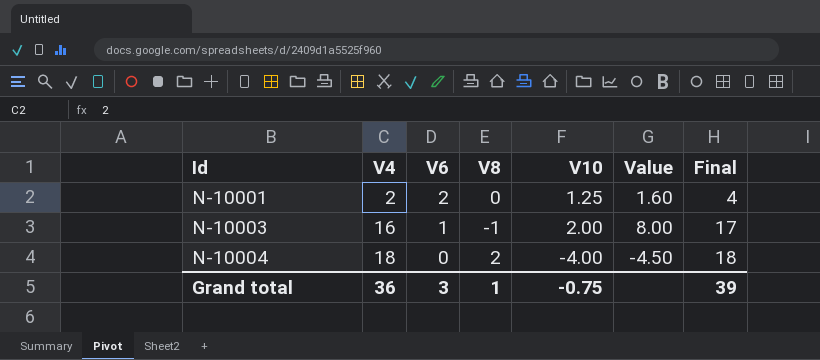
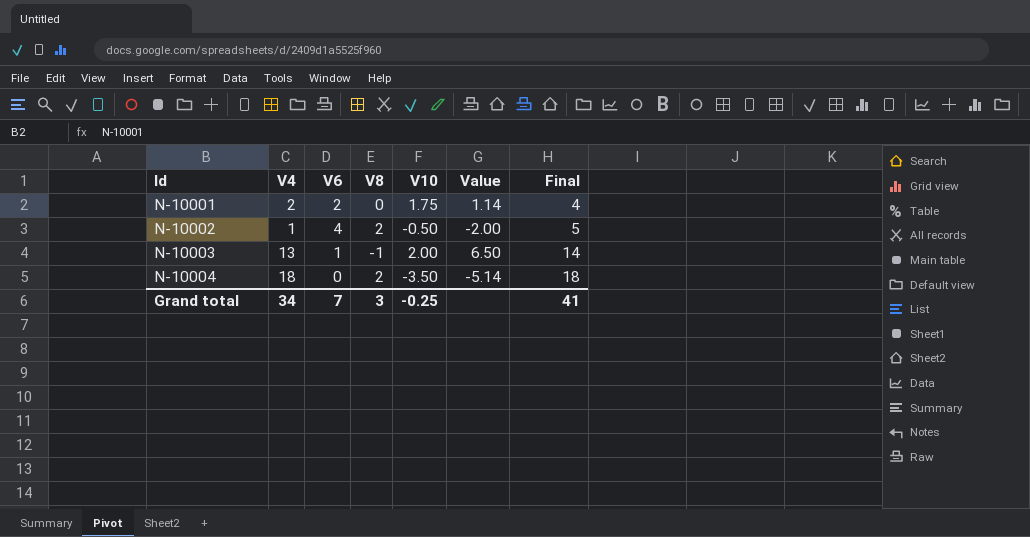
N-10001 | V10: 1.25 -> 1.75
N-10001 | Value: 1.60 -> 1.14
row N-10002: none -> 1 | 4 | 2 | -0.50 | -2.00 | 5
N-10003 | V4: 16 -> 13
N-10003 | Value: 8.00 -> 6.50
N-10003 | Final: 17 -> 14
N-10004 | V10: -4.00 -> -3.50
N-10004 | Value: -4.50 -> -5.14
Grand total | V4: 36 -> 34
Grand total | V6: 3 -> 7
Grand total | V8: 1 -> 3
Grand total | V10: -0.75 -> -0.25
Grand total | Final: 39 -> 41

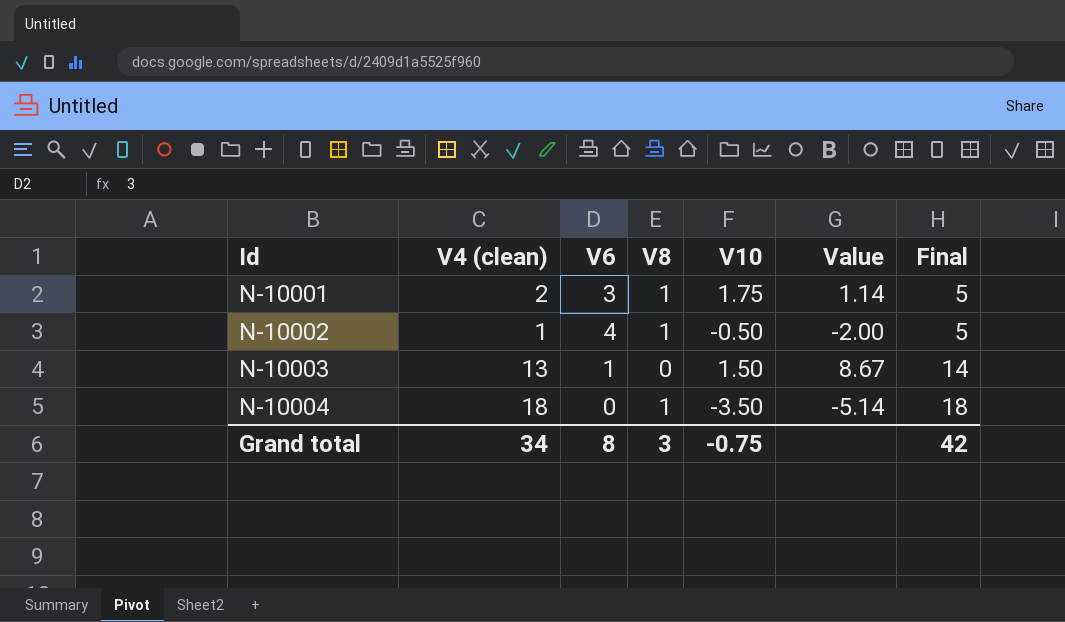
column name: V4 -> V4 (clean)
N-10001 | V6: 2 -> 3
N-10001 | V8: 0 -> 1
N-10001 | Final: 4 -> 5
N-10002 | V8: 2 -> 1
N-10003 | V8: -1 -> 0
N-10003 | V10: 2.00 -> 1.50
N-10003 | Value: 6.50 -> 8.67
N-10004 | V8: 2 -> 1
Grand total | V6: 7 -> 8
Grand total | V10: -0.25 -> -0.75
Grand total | Final: 41 -> 42

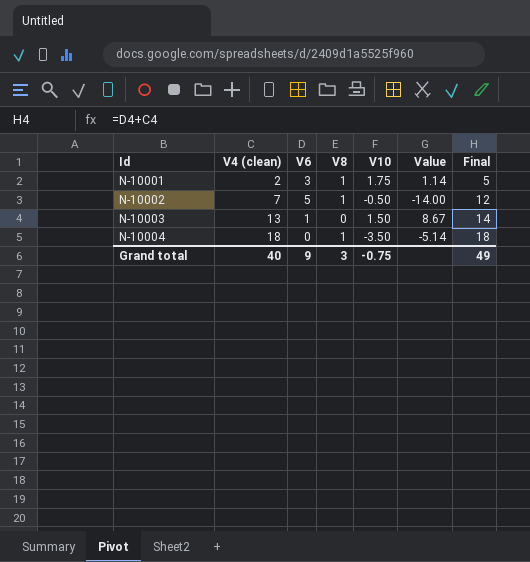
N-10002 | V4 (clean): 1 -> 7
N-10002 | V6: 4 -> 5
N-10002 | Value: -2.00 -> -14.00
N-10002 | Final: 5 -> 12
Grand total | V4 (clean): 34 -> 40
Grand total | V6: 8 -> 9
Grand total | Final: 42 -> 49

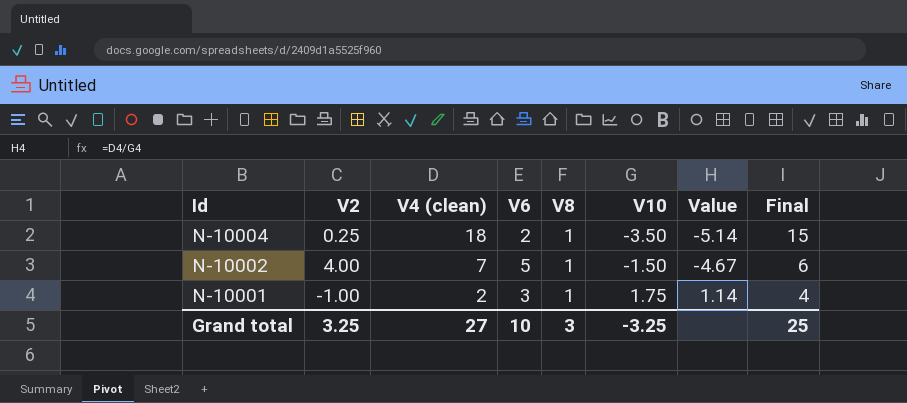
row order: Id ascending -> Id descending
column V2 | position: none -> 2
column Final | formula: [V4 (clean)] + [V6] -> [V4 (clean)] + [V10]
row N-10003: 13 | 1 | 0 | 1.50 | 8.67 | 14 -> none
N-10004 | V6: 0 -> 2
N-10002 | V10: -0.50 -> -1.50
N-10002 | Value: -14.00 -> -4.67
Grand total | V4 (clean): 40 -> 27
Grand total | V6: 9 -> 10
Grand total | V10: -0.75 -> -3.25
Grand total | Final: 49 -> 25

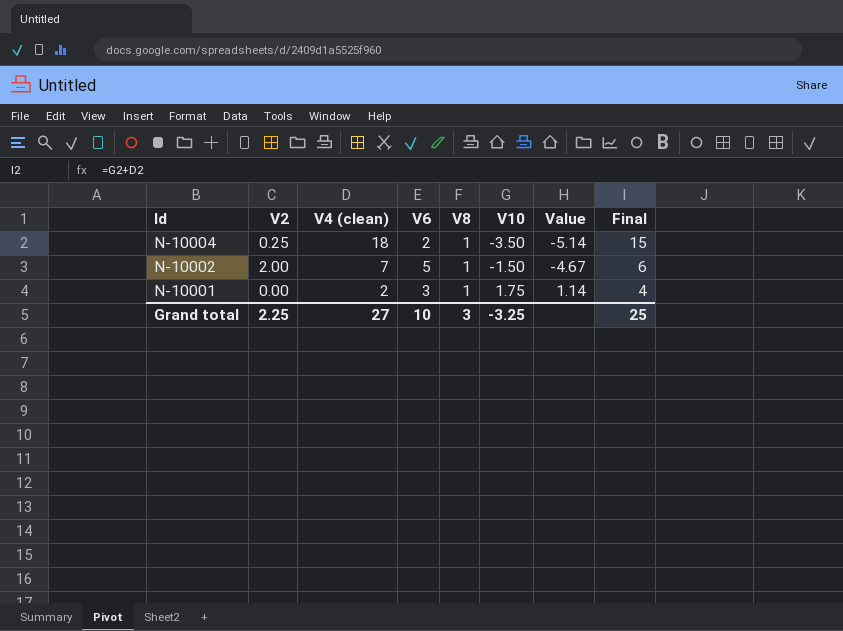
N-10002 | V2: 4.00 -> 2.00
N-10001 | V2: -1.00 -> 0.00
Grand total | V2: 3.25 -> 2.25

